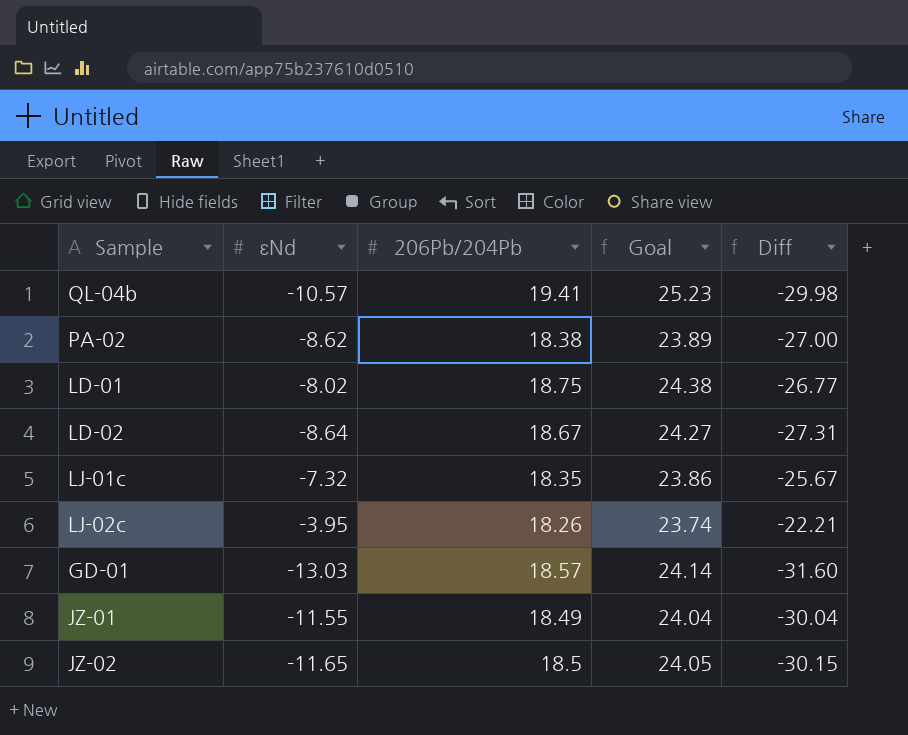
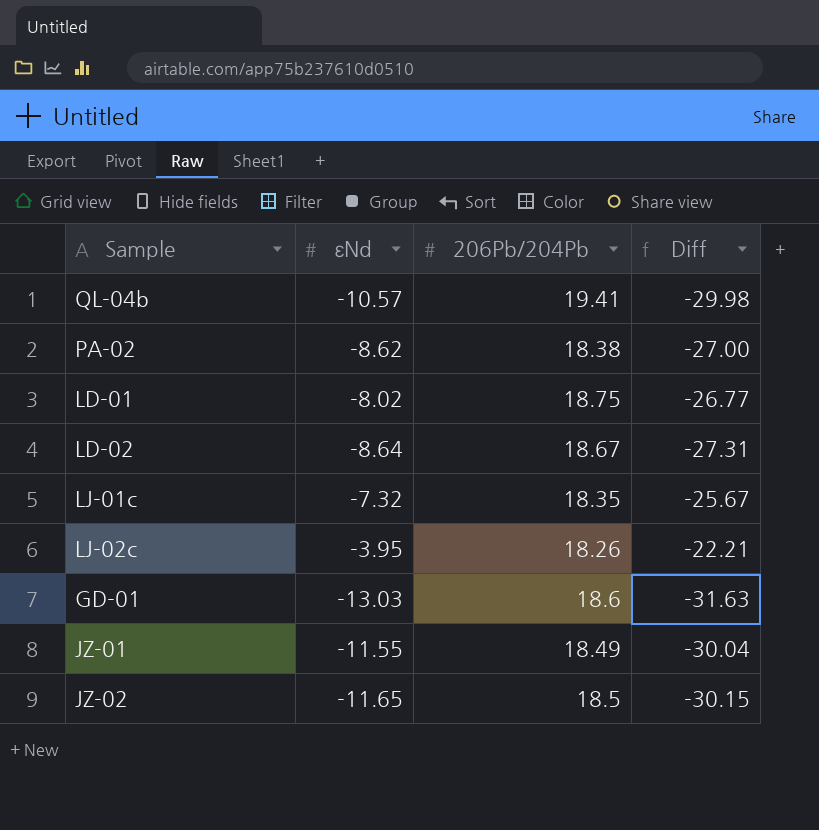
column Goal | formula: [206Pb/204Pb] * 1.3 -> none
GD-01 | 206Pb/204Pb: 18.57 -> 18.6
GD-01 | Diff: -31.60 -> -31.63

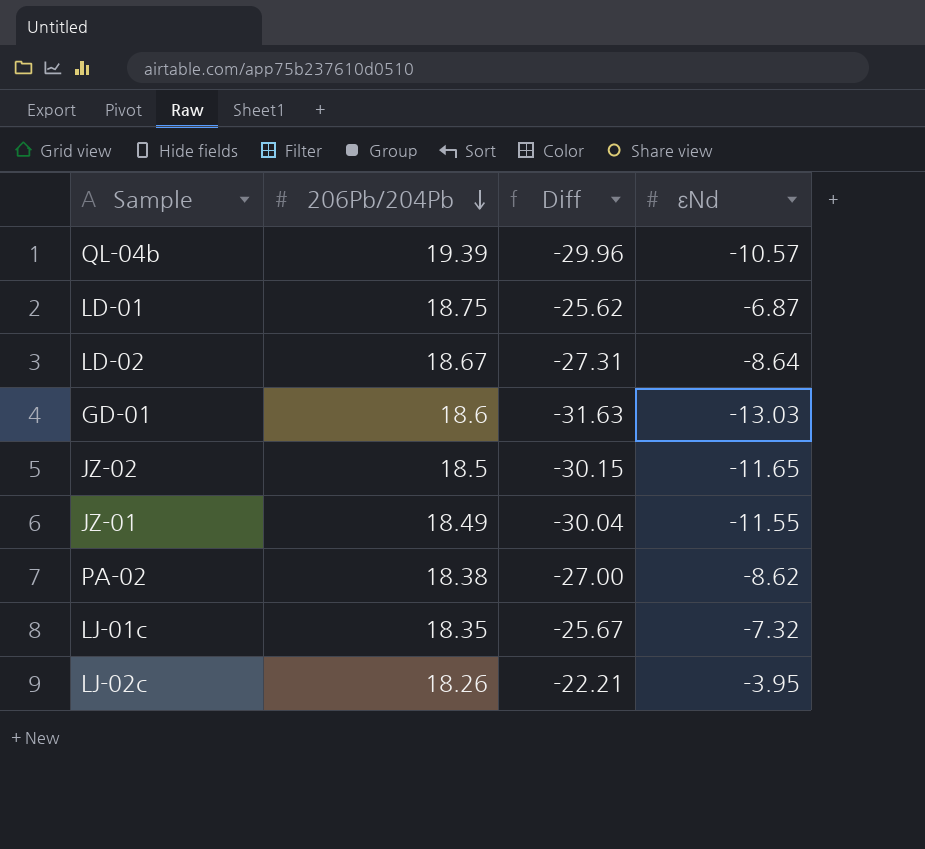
row order: none -> 206Pb/204Pb descending
column εNd | position: 2 -> 4
QL-04b | 206Pb/204Pb: 19.41 -> 19.39
QL-04b | Diff: -29.98 -> -29.96
LD-01 | Diff: -26.77 -> -25.62
LD-01 | εNd: -8.02 -> -6.87

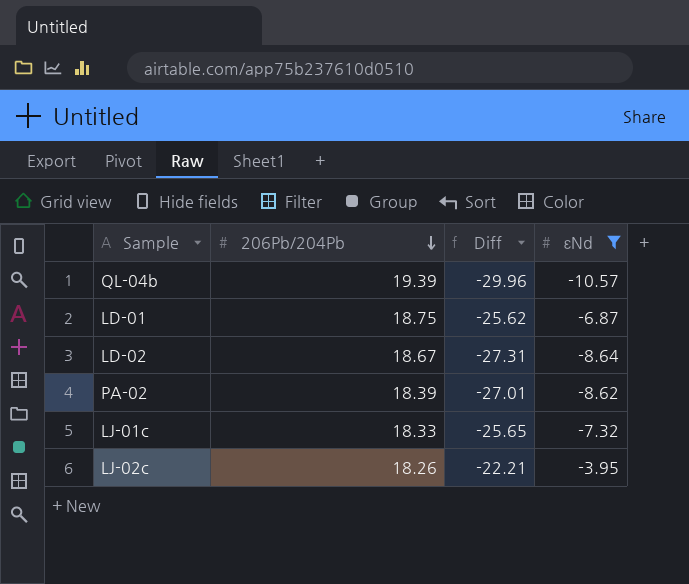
filter: none -> εNd >= -10.57
PA-02 | 206Pb/204Pb: 18.38 -> 18.39
PA-02 | Diff: -27.00 -> -27.01
LJ-01c | 206Pb/204Pb: 18.35 -> 18.33
LJ-01c | Diff: -25.67 -> -25.65

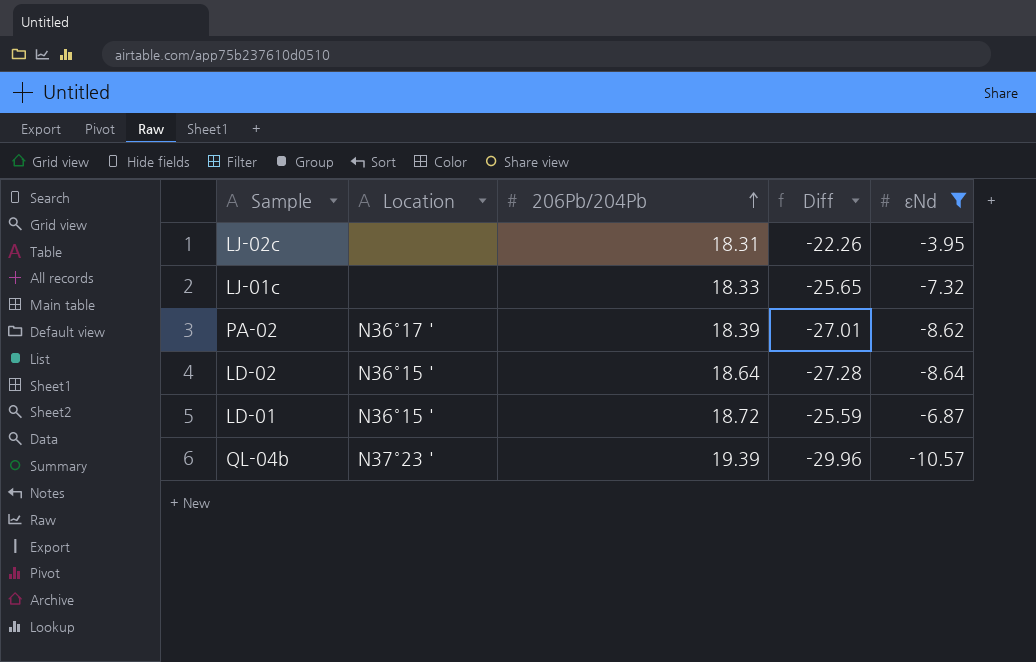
row order: 206Pb/204Pb descending -> 206Pb/204Pb ascending
column Location | position: none -> 2
LJ-02c | 206Pb/204Pb: 18.26 -> 18.31
LJ-02c | Diff: -22.21 -> -22.26
LD-02 | 206Pb/204Pb: 18.67 -> 18.64
LD-02 | Diff: -27.31 -> -27.28
LD-01 | 206Pb/204Pb: 18.75 -> 18.72
LD-01 | Diff: -25.62 -> -25.59

